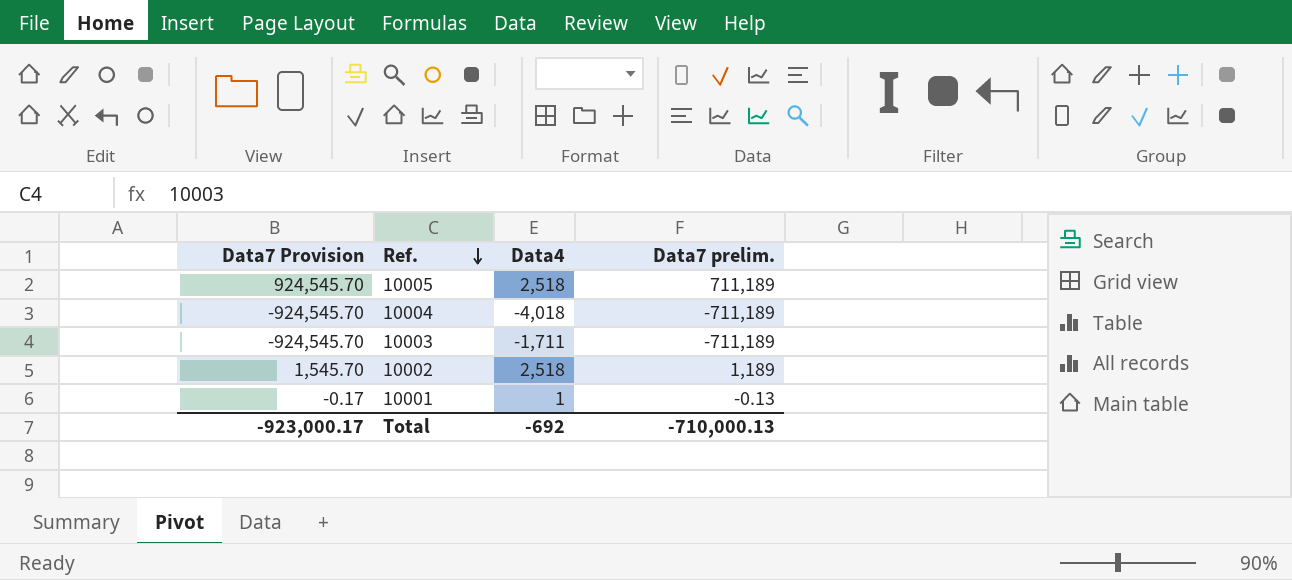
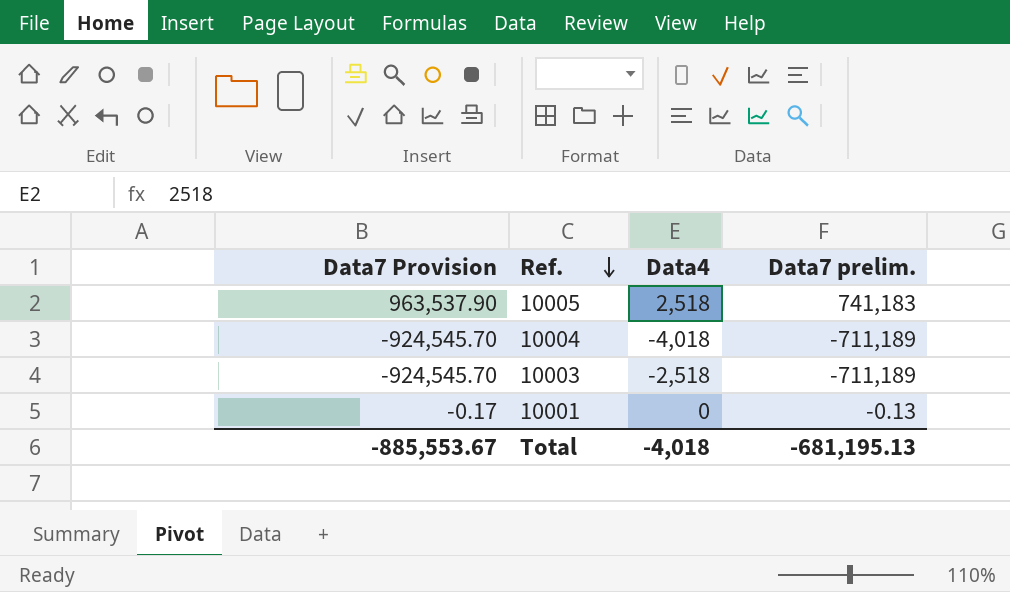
row 10002: 1,545.70 | 2,518 | 1,189 -> none
10005 | Data7 Provision: 924,545.70 -> 963,537.90
10005 | Data7 prelim.: 711,189 -> 741,183
10003 | Data4: -1,711 -> -2,518
10001 | Data4: 1 -> 0
Total | Data7 Provision: -923,000.17 -> -885,553.67
Total | Data4: -692 -> -4,018
Total | Data7 prelim.: -710,000.13 -> -681,195.13

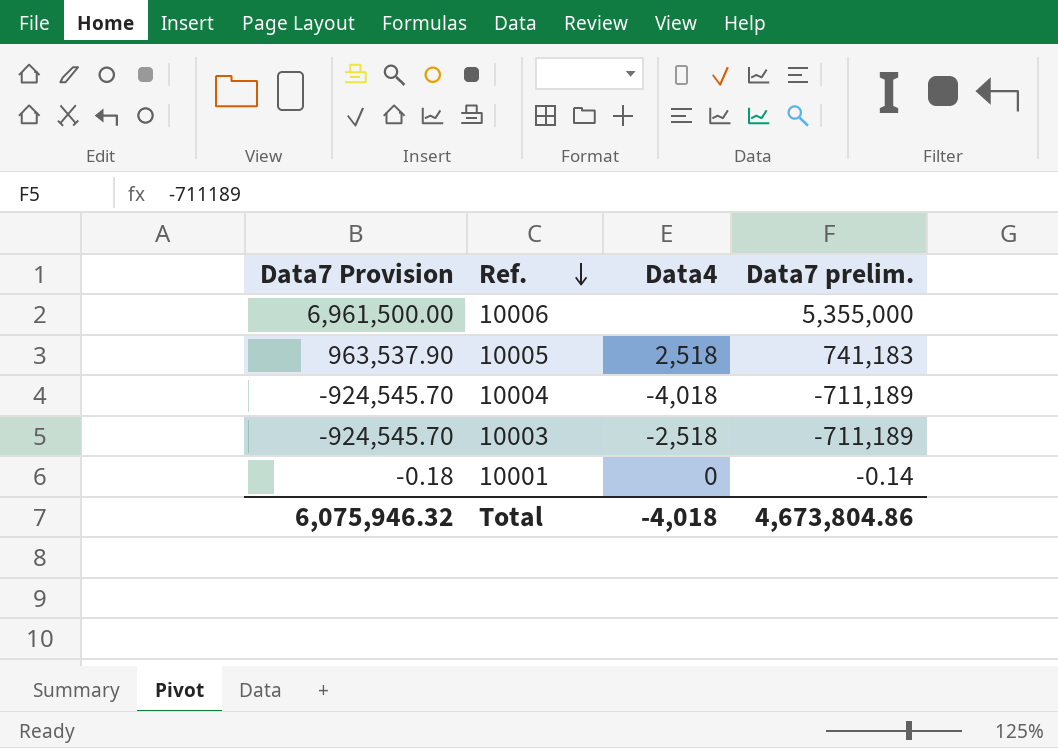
row 10006: none -> 6,961,500.00 | none | 5,355,000
10001 | Data7 Provision: -0.17 -> -0.18
10001 | Data7 prelim.: -0.13 -> -0.14
Total | Data7 Provision: -885,553.67 -> 6,075,946.32
Total | Data7 prelim.: -681,195.13 -> 4,673,804.86

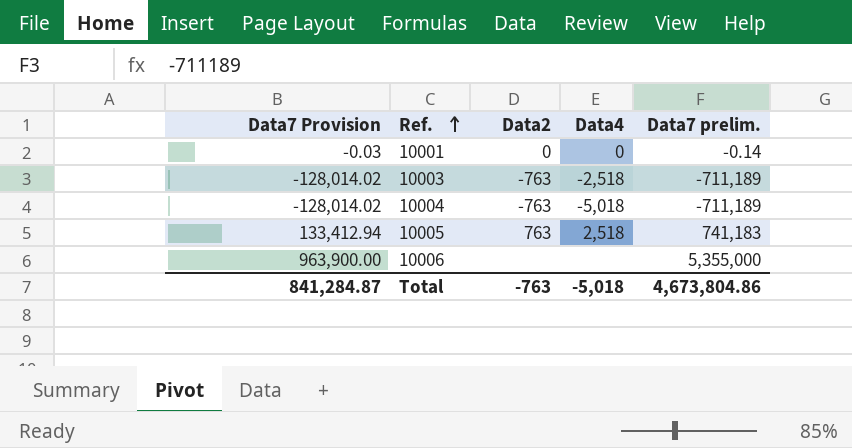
row order: Ref. descending -> Ref. ascending
column Data7 Provision | formula: [Data7 prelim.] * 1.3 -> [Data7 prelim.] * 0.18
column Data2 | position: none -> 3
10004 | Data4: -4,018 -> -5,018
Total | Data7 Provision: 6,075,946.32 -> 841,284.87
Total | Data4: -4,018 -> -5,018

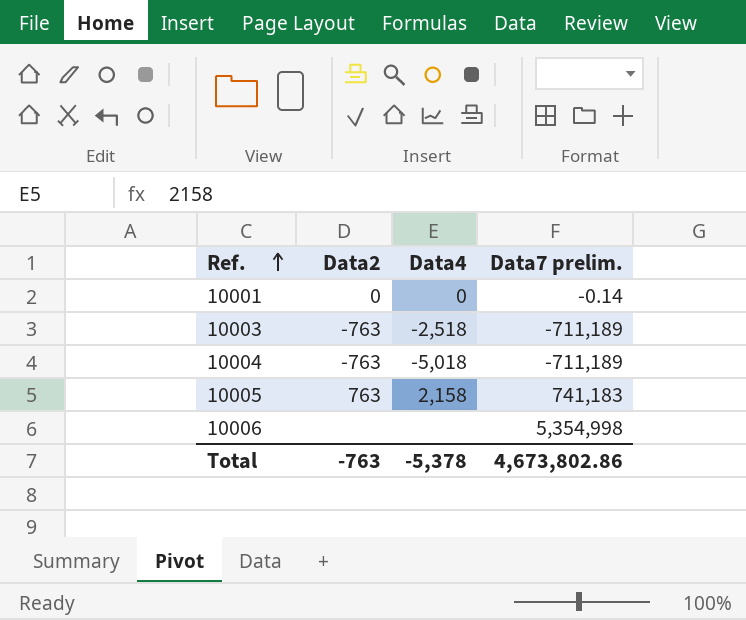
column Data7 Provision | formula: [Data7 prelim.] * 0.18 -> none
10005 | Data4: 2,518 -> 2,158
10006 | Data7 prelim.: 5,355,000 -> 5,354,998
Total | Data4: -5,018 -> -5,378
Total | Data7 prelim.: 4,673,804.86 -> 4,673,802.86

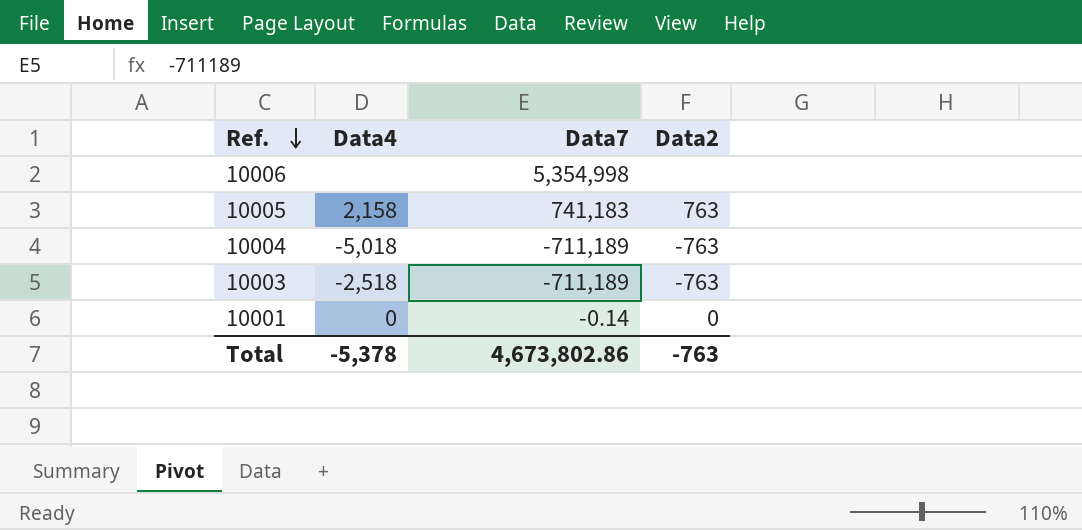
row order: Ref. ascending -> Ref. descending
column name: Data7 prelim. -> Data7
column Data2 | position: 2 -> 4

